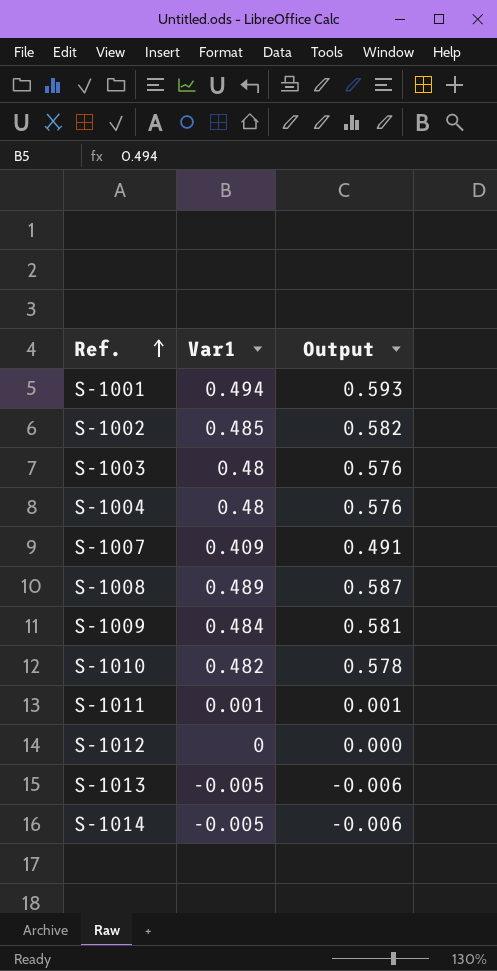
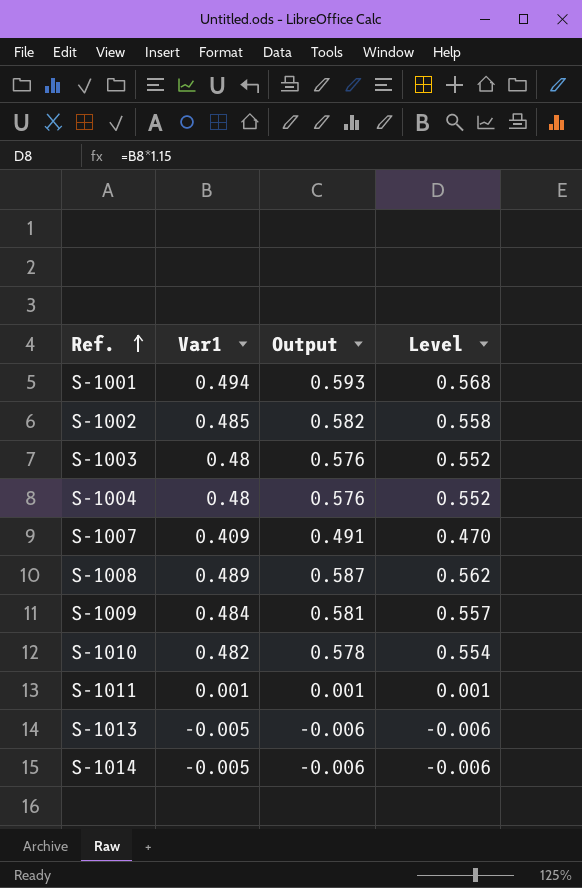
column Level | formula: none -> [Var1] * 1.15
row S-1012: 0 | 0.000 -> none

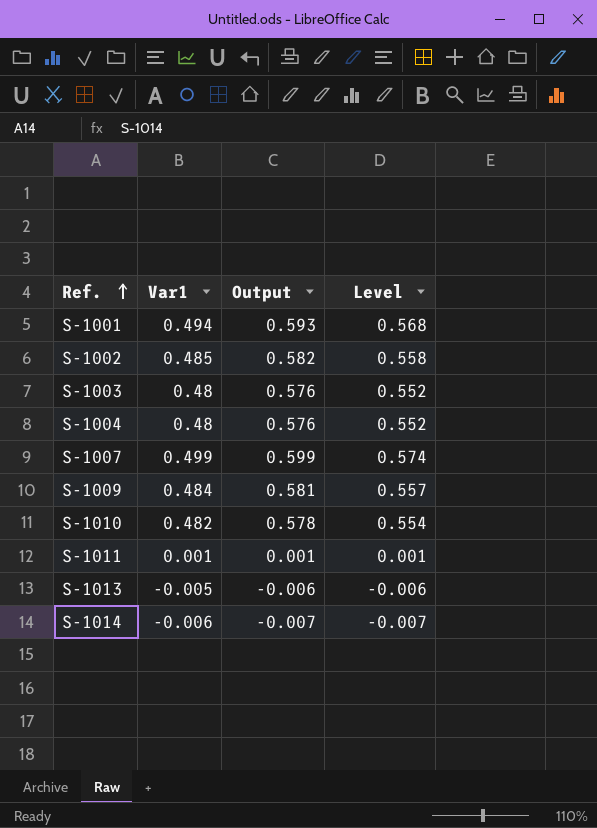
row S-1008: 0.489 | 0.587 | 0.562 -> none
S-1007 | Var1: 0.409 -> 0.499
S-1007 | Output: 0.491 -> 0.599
S-1007 | Level: 0.470 -> 0.574
S-1014 | Var1: -0.005 -> -0.006
S-1014 | Output: -0.006 -> -0.007
S-1014 | Level: -0.006 -> -0.007

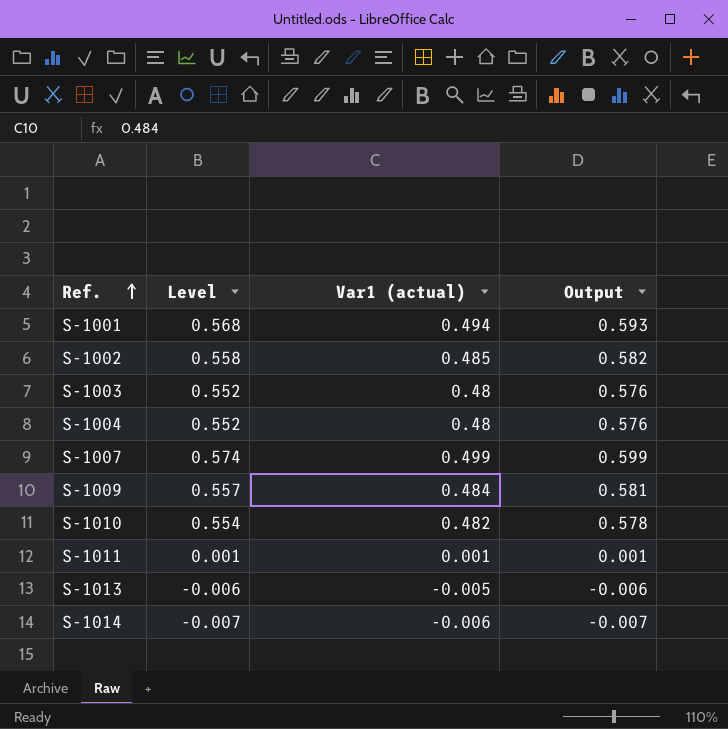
column Level | position: 4 -> 2
column name: Var1 -> Var1 (actual)

